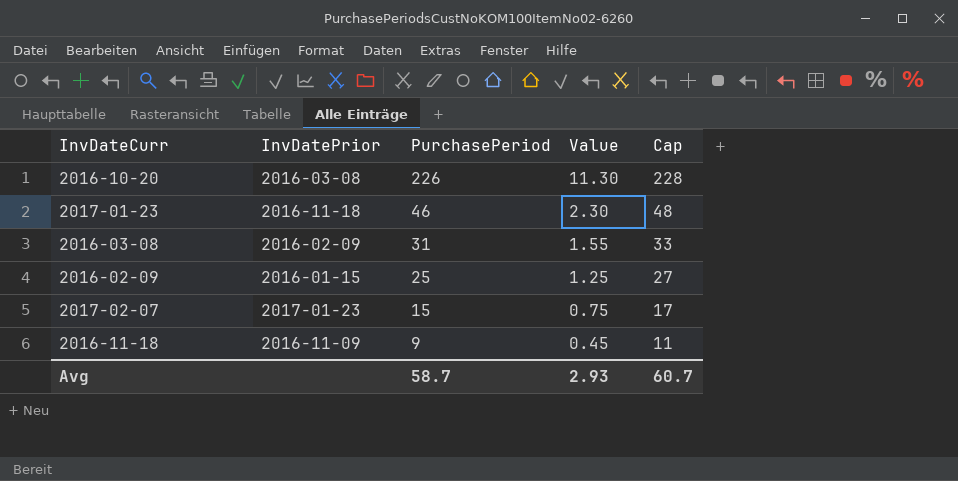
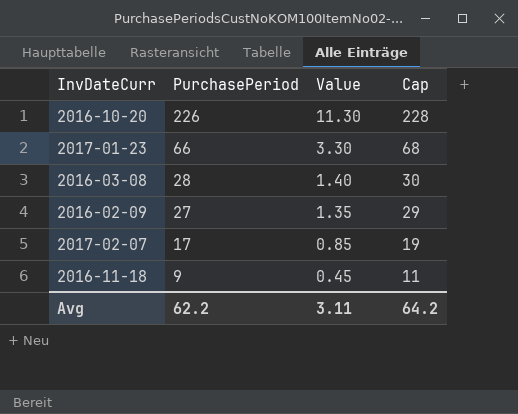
column InvDatePrior | position: 2 -> none
2017-01-23 | PurchasePeriod: 46 -> 66
2017-01-23 | Value: 2.30 -> 3.30
2017-01-23 | Cap: 48 -> 68
2016-03-08 | PurchasePeriod: 31 -> 28
2016-03-08 | Value: 1.55 -> 1.40
2016-03-08 | Cap: 33 -> 30
2016-02-09 | PurchasePeriod: 25 -> 27
2016-02-09 | Value: 1.25 -> 1.35
2016-02-09 | Cap: 27 -> 29
2017-02-07 | PurchasePeriod: 15 -> 17
2017-02-07 | Value: 0.75 -> 0.85
2017-02-07 | Cap: 17 -> 19
Avg | PurchasePeriod: 58.7 -> 62.2
Avg | Value: 2.93 -> 3.11
Avg | Cap: 60.7 -> 64.2

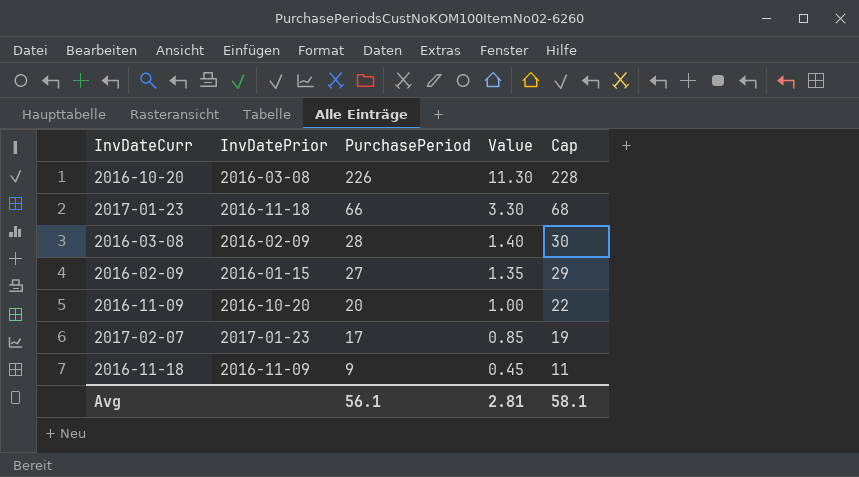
column InvDatePrior | position: none -> 2
row 2016-11-09: none -> 2016-10-20 | 20 | 1.00 | 22
Avg | PurchasePeriod: 62.2 -> 56.1
Avg | Value: 3.11 -> 2.81
Avg | Cap: 64.2 -> 58.1

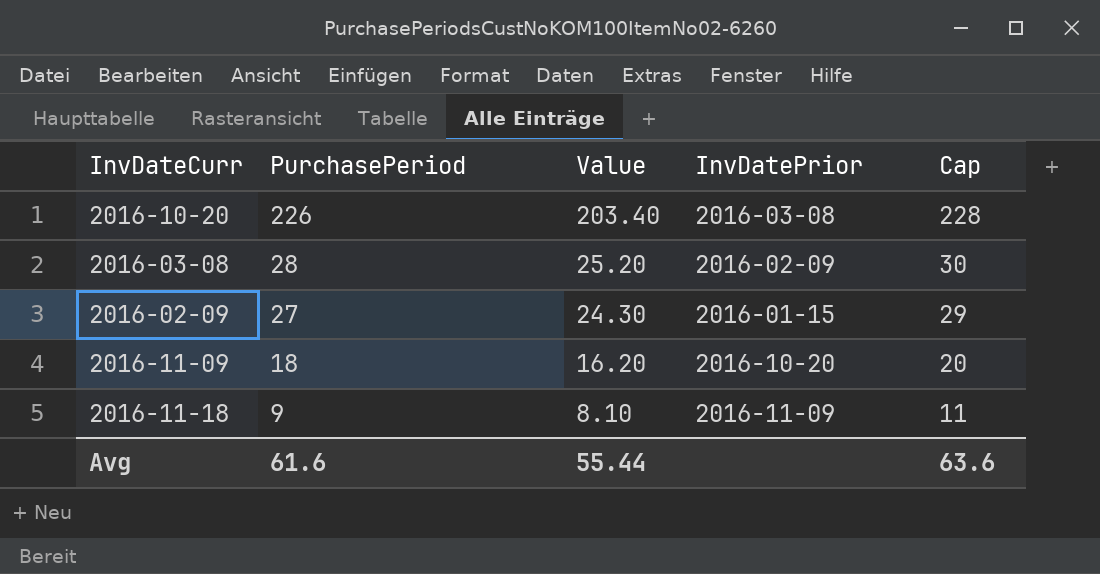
column Value | formula: [PurchasePeriod] * 0.05 -> [PurchasePeriod] * 0.9
column InvDatePrior | position: 2 -> 4
row 2017-01-23: 2016-11-18 | 66 | 3.30 | 68 -> none
row 2017-02-07: 2017-01-23 | 17 | 0.85 | 19 -> none
2016-11-09 | PurchasePeriod: 20 -> 18
2016-11-09 | Cap: 22 -> 20
Avg | PurchasePeriod: 56.1 -> 61.6
Avg | Value: 2.81 -> 55.44
Avg | Cap: 58.1 -> 63.6

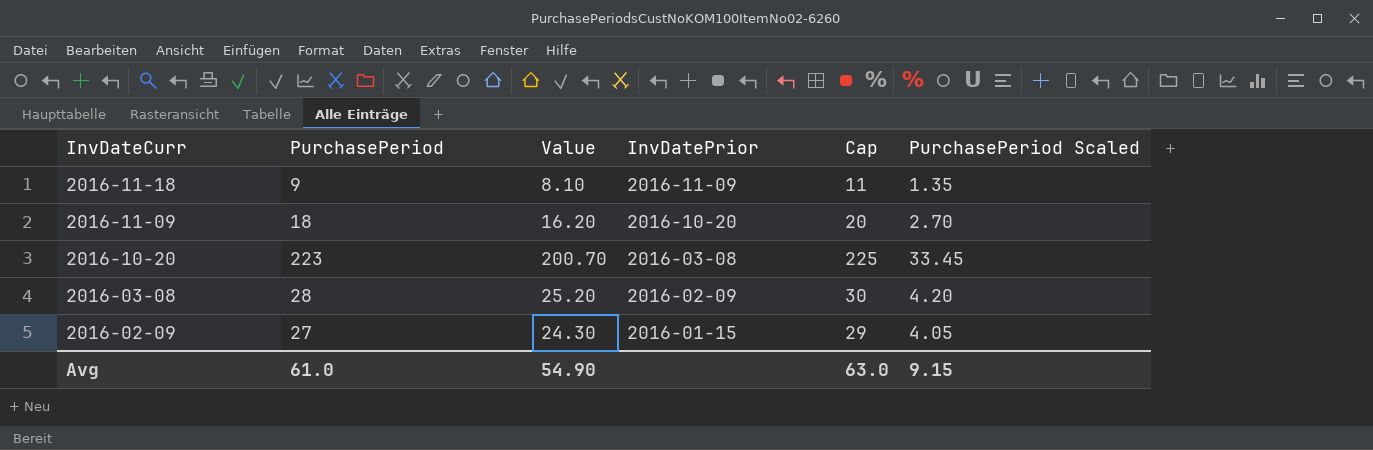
row order: PurchasePeriod descending -> InvDateCurr descending
column PurchasePeriod Scaled | formula: none -> [PurchasePeriod] * 0.15
2016-10-20 | PurchasePeriod: 226 -> 223
2016-10-20 | Value: 203.40 -> 200.70
2016-10-20 | Cap: 228 -> 225
Avg | PurchasePeriod: 61.6 -> 61.0
Avg | Value: 55.44 -> 54.90
Avg | Cap: 63.6 -> 63.0

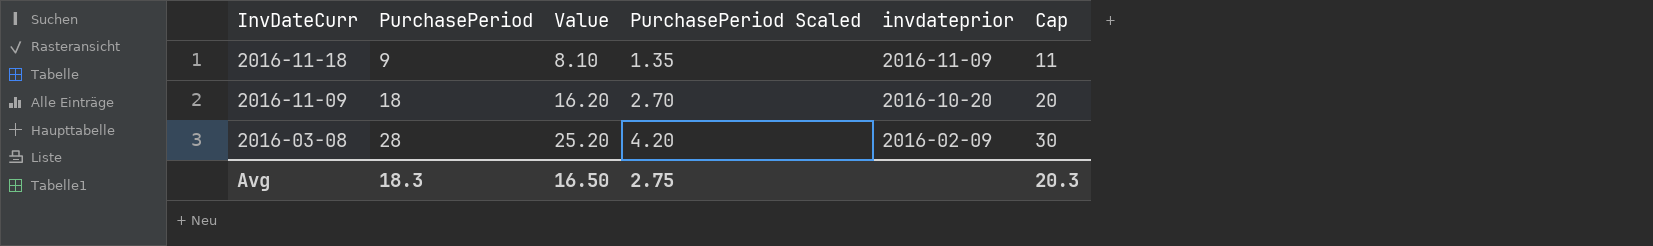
column PurchasePeriod Scaled | position: 6 -> 4
column name: InvDatePrior -> invdateprior
row 2016-10-20: 223 | 200.70 | 2016-03-08 | 225 | 33.45 -> none
row 2016-02-09: 27 | 24.30 | 2016-01-15 | 29 | 4.05 -> none
Avg | PurchasePeriod: 61.0 -> 18.3
Avg | Value: 54.90 -> 16.50
Avg | PurchasePeriod Scaled: 9.15 -> 2.75
Avg | Cap: 63.0 -> 20.3

